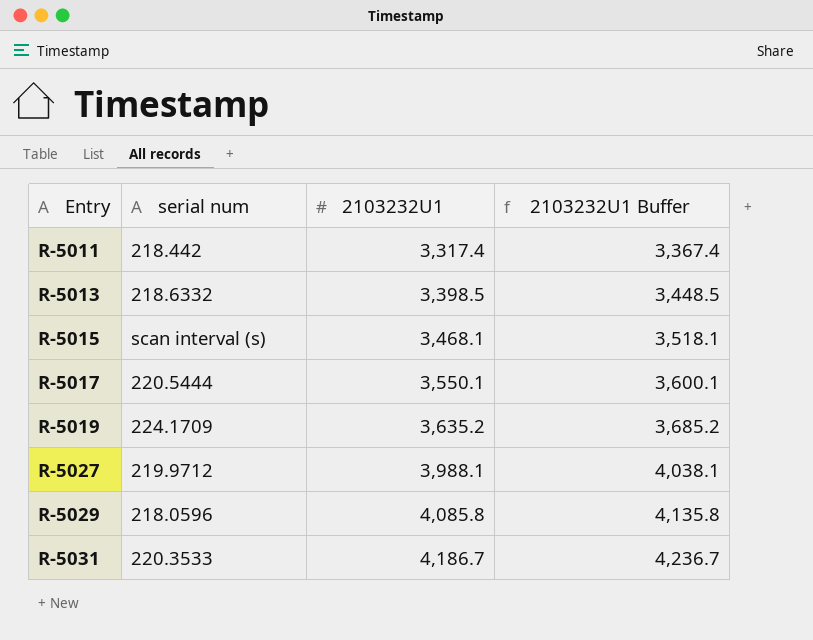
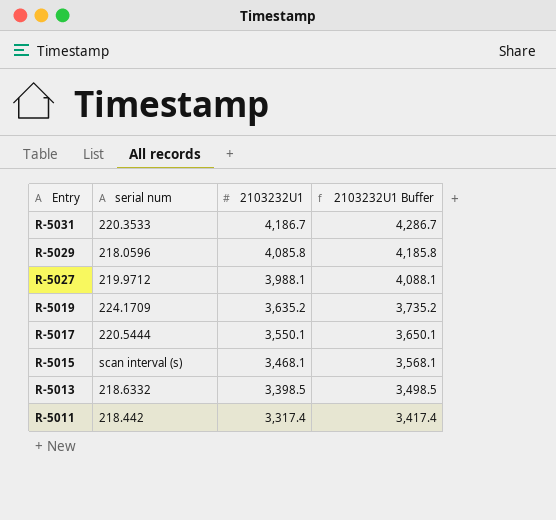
row order: Entry ascending -> Entry descending
column 2103232U1 Buffer | formula: [2103232U1] + 50 -> [2103232U1] + 100

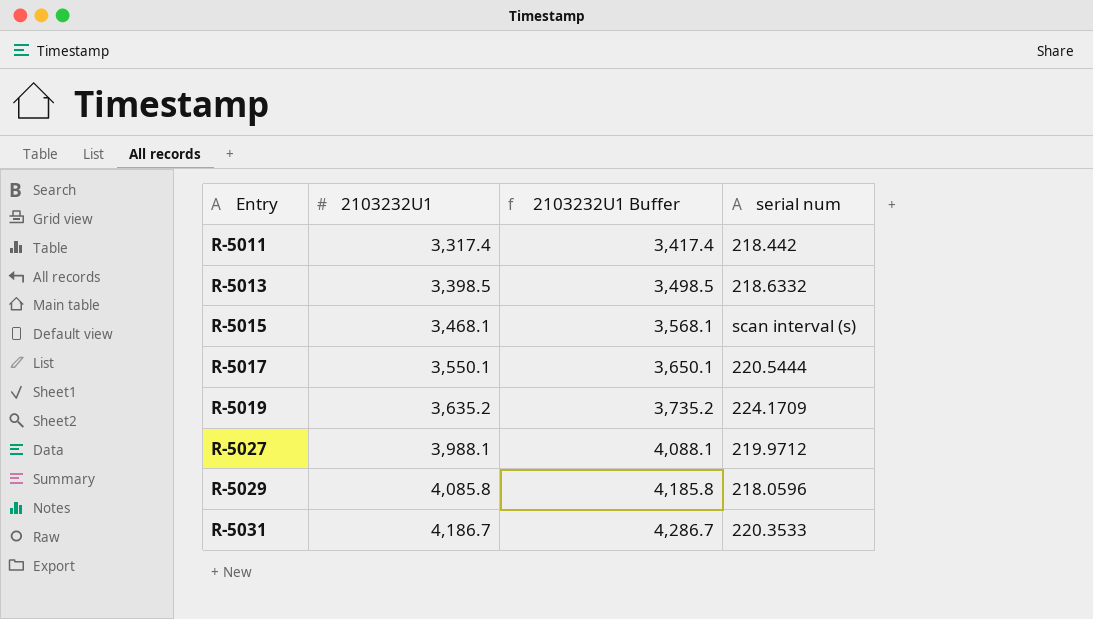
row order: Entry descending -> Entry ascending
column serial num | position: 2 -> 4

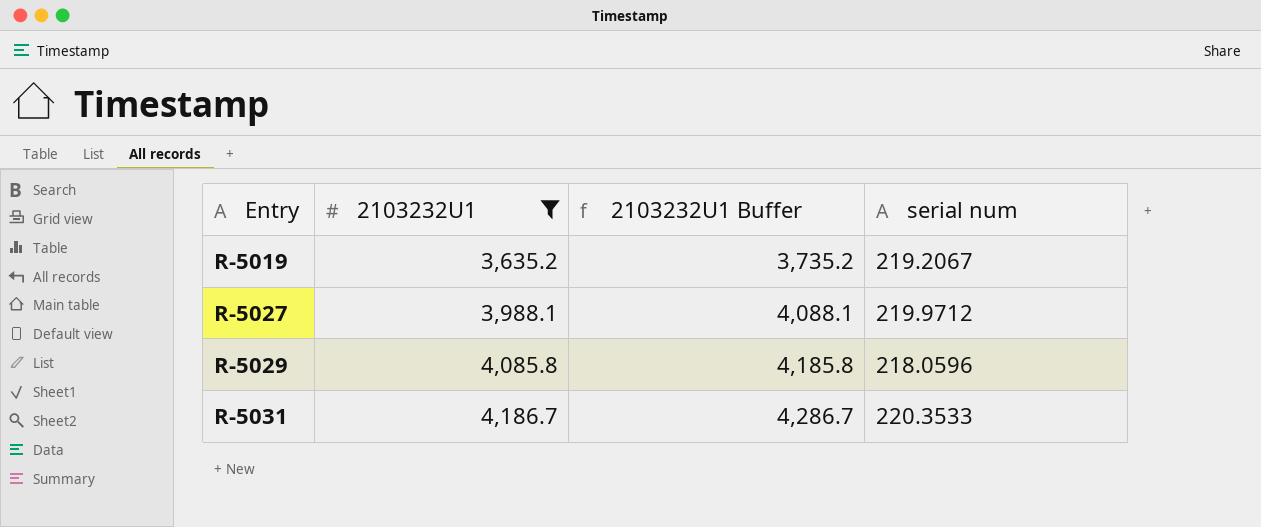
filter: none -> 2103232U1 >= 3,635.2
R-5019 | serial num: 224.1709 -> 219.2067

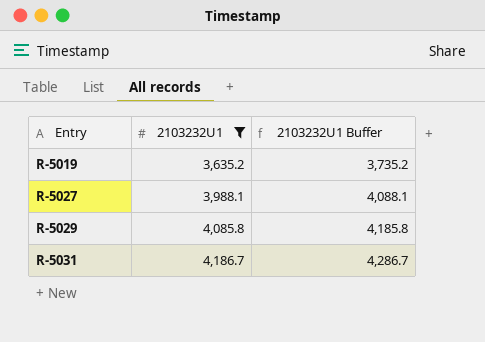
column serial num | position: 4 -> none

